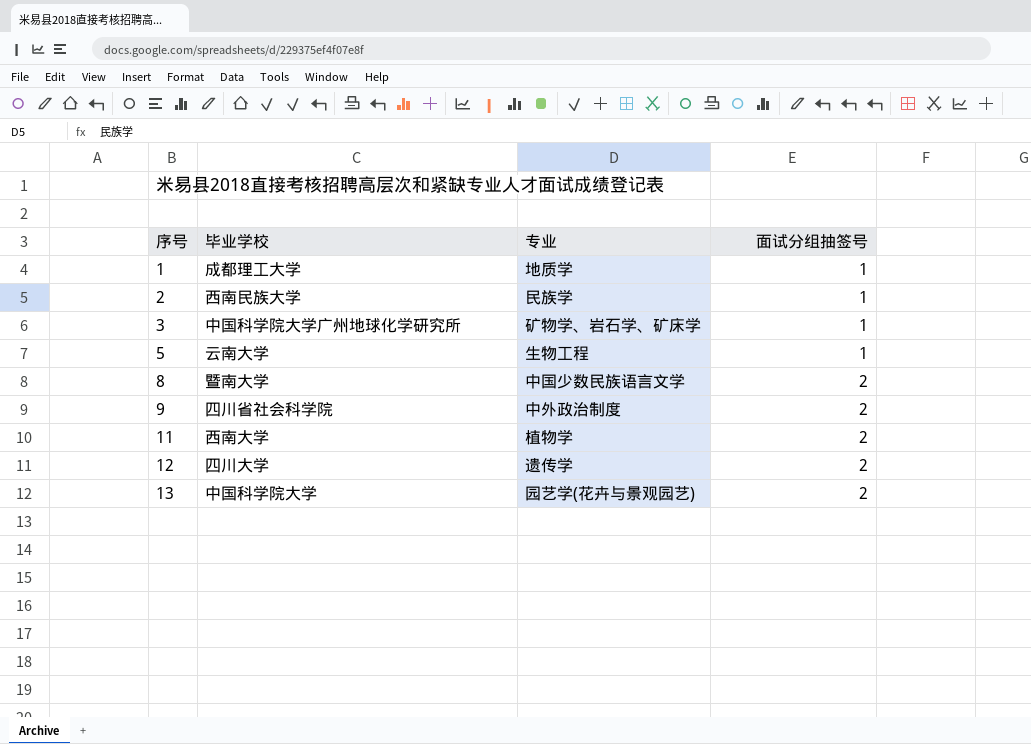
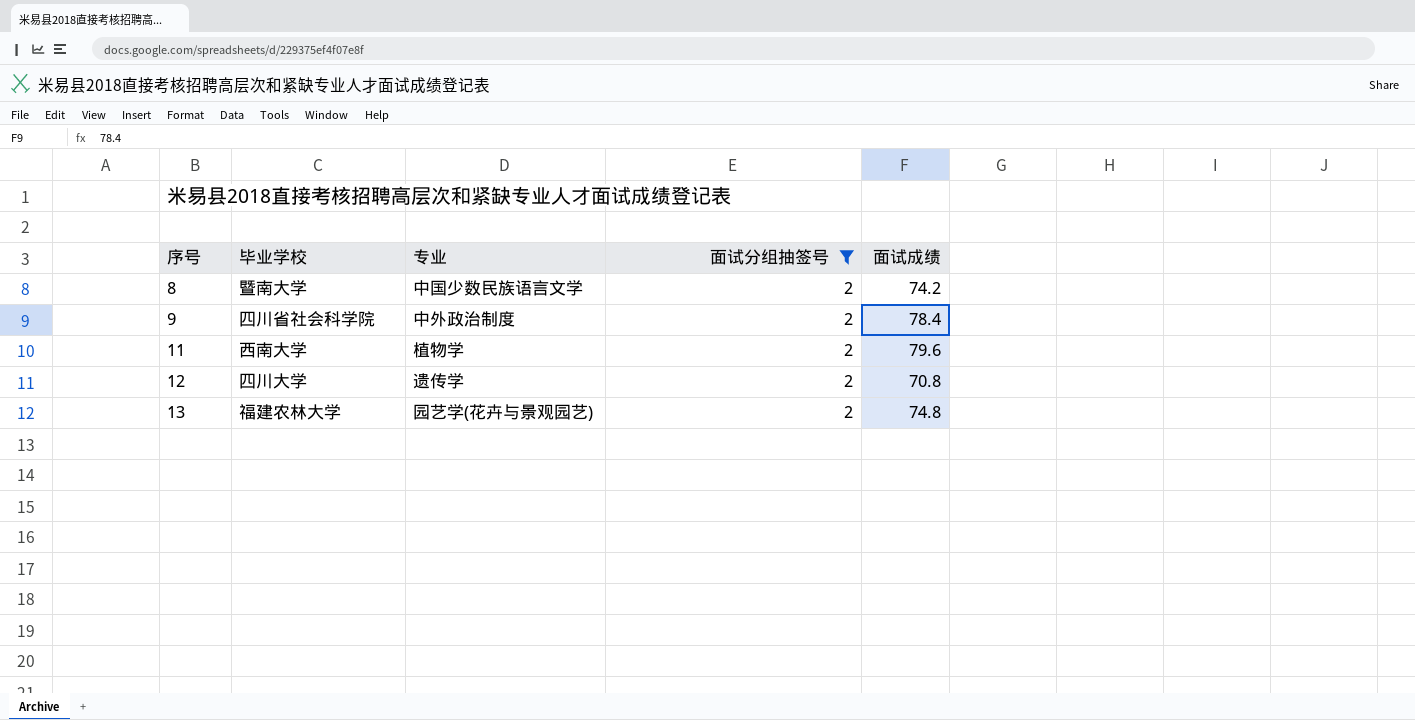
filter: none -> 面试分组抽签号 = 2
column 面试成绩 | position: none -> 5
13 | 毕业学校: 中国科学院大学 -> 福建农林大学

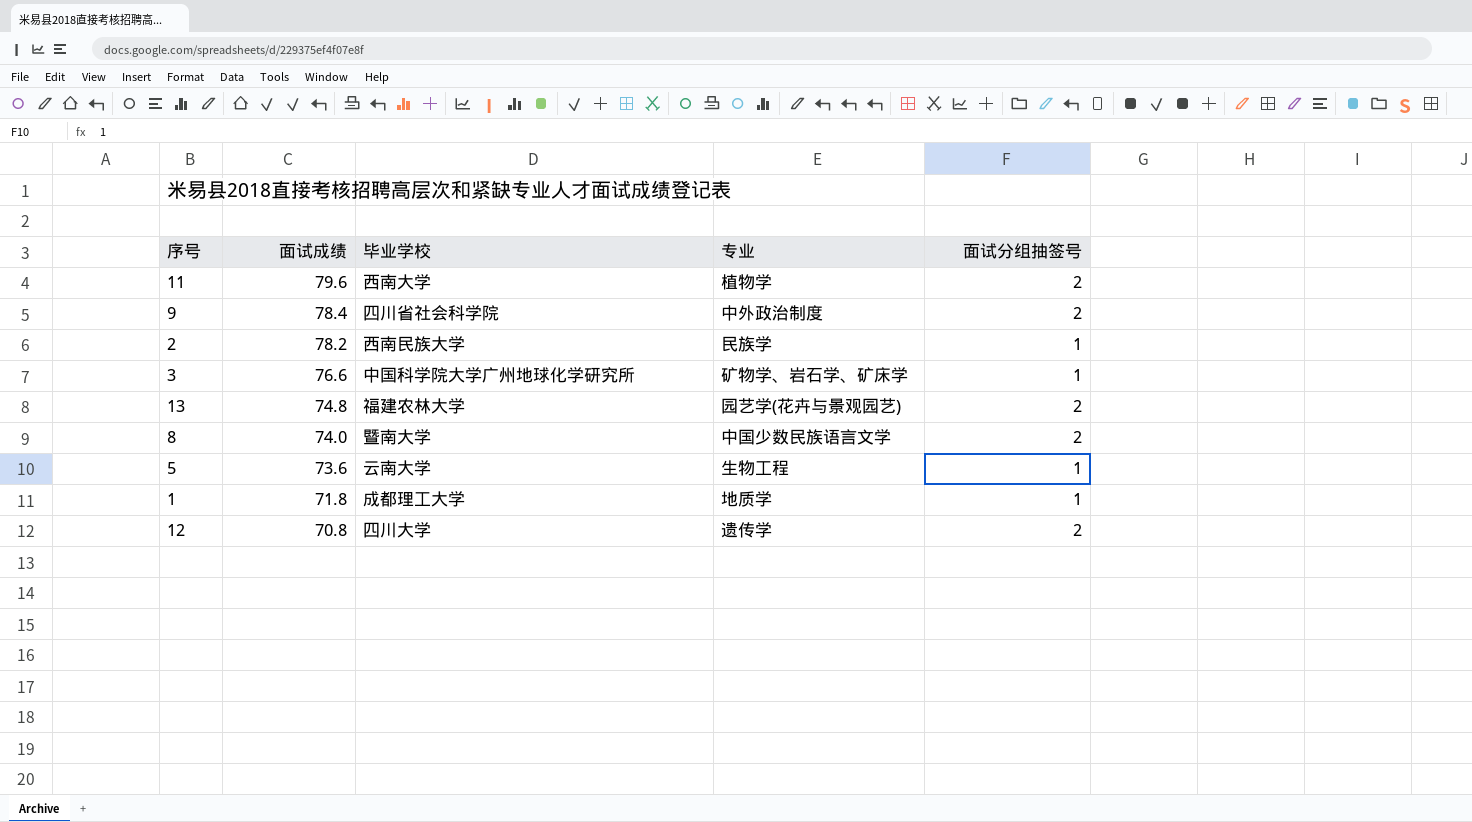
filter: 面试分组抽签号 = 2 -> none
row order: 序号 ascending -> 面试成绩 descending
column 面试成绩 | position: 5 -> 2
8 | 面试成绩: 74.2 -> 74.0

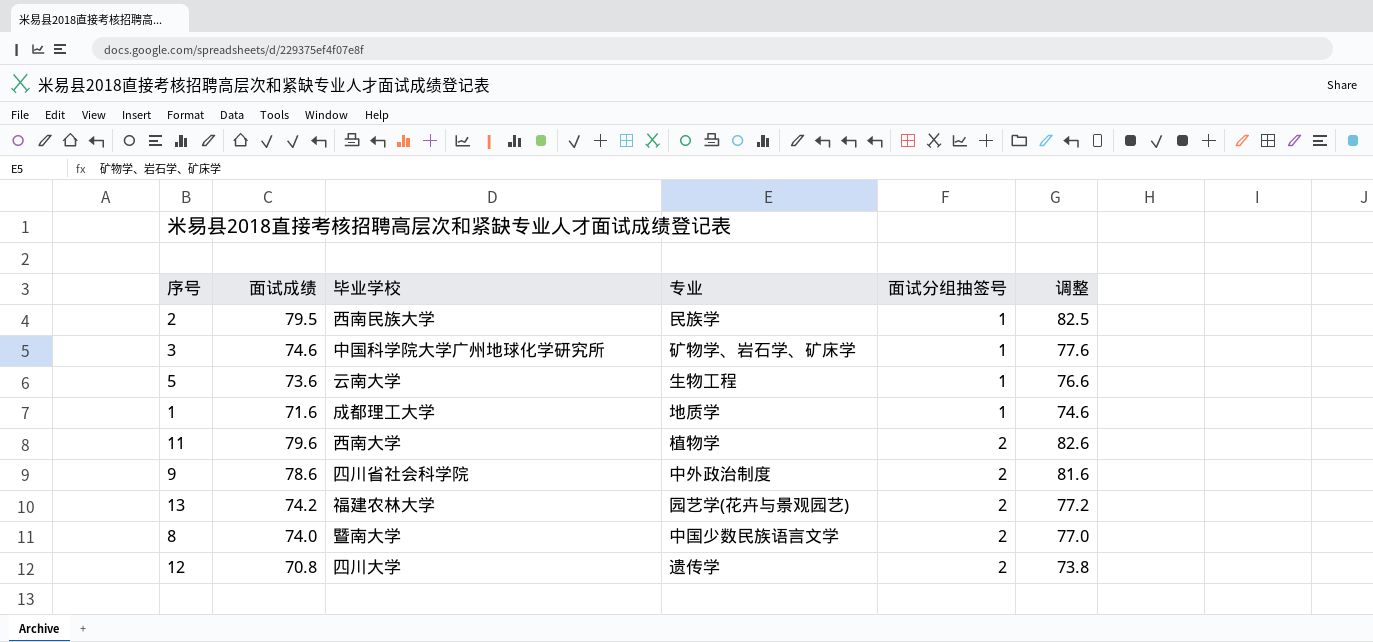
row order: 面试成绩 descending -> 面试分组抽签号 ascending
column 调整 | formula: none -> [面试成绩] + 3
2 | 面试成绩: 78.2 -> 79.5
3 | 面试成绩: 76.6 -> 74.6
1 | 面试成绩: 71.8 -> 71.6
9 | 面试成绩: 78.4 -> 78.6
13 | 面试成绩: 74.8 -> 74.2

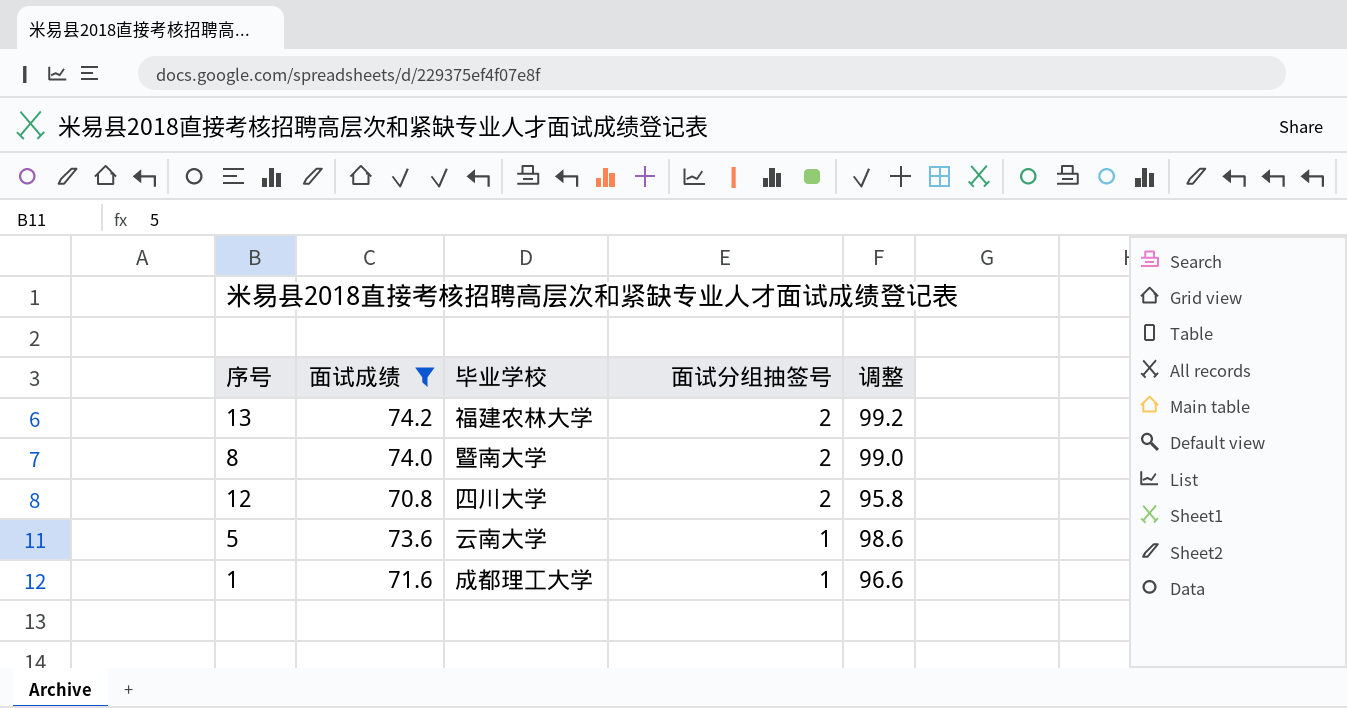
filter: none -> 面试成绩 <= 74.2
row order: 面试分组抽签号 ascending -> 面试分组抽签号 descending
column 专业 | position: 4 -> none
column 调整 | formula: [面试成绩] + 3 -> [面试成绩] + 25

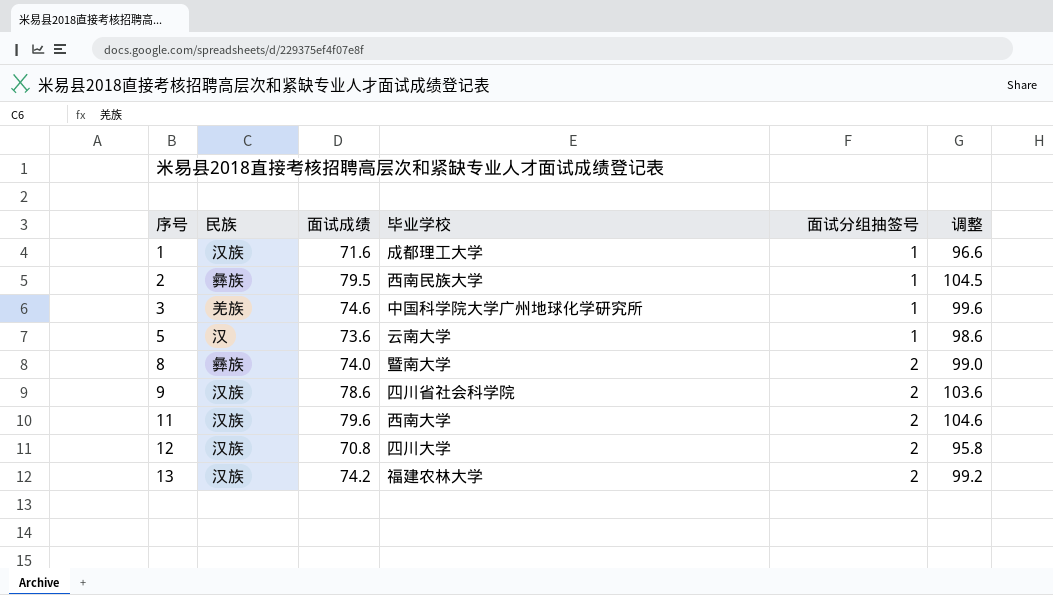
filter: 面试成绩 <= 74.2 -> none
row order: 面试分组抽签号 descending -> 序号 ascending
column 民族 | position: none -> 2

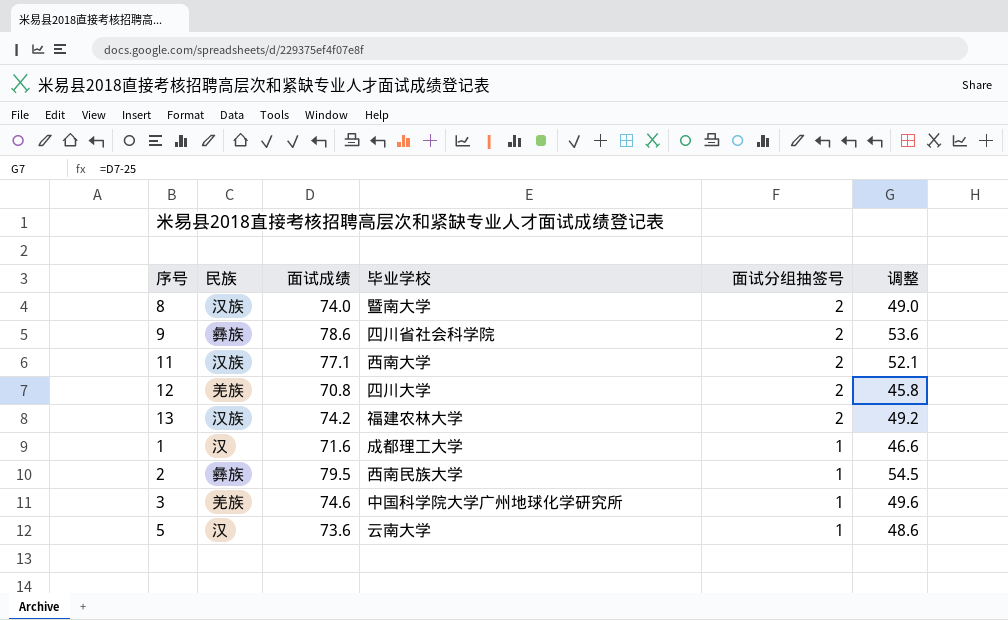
row order: 序号 ascending -> 面试分组抽签号 descending
column 调整 | formula: [面试成绩] + 25 -> [面试成绩] - 25
8 | 民族: 彝族 -> 汉族
9 | 民族: 汉族 -> 彝族
11 | 面试成绩: 79.6 -> 77.1
12 | 民族: 汉族 -> 羌族
1 | 民族: 汉族 -> 汉

